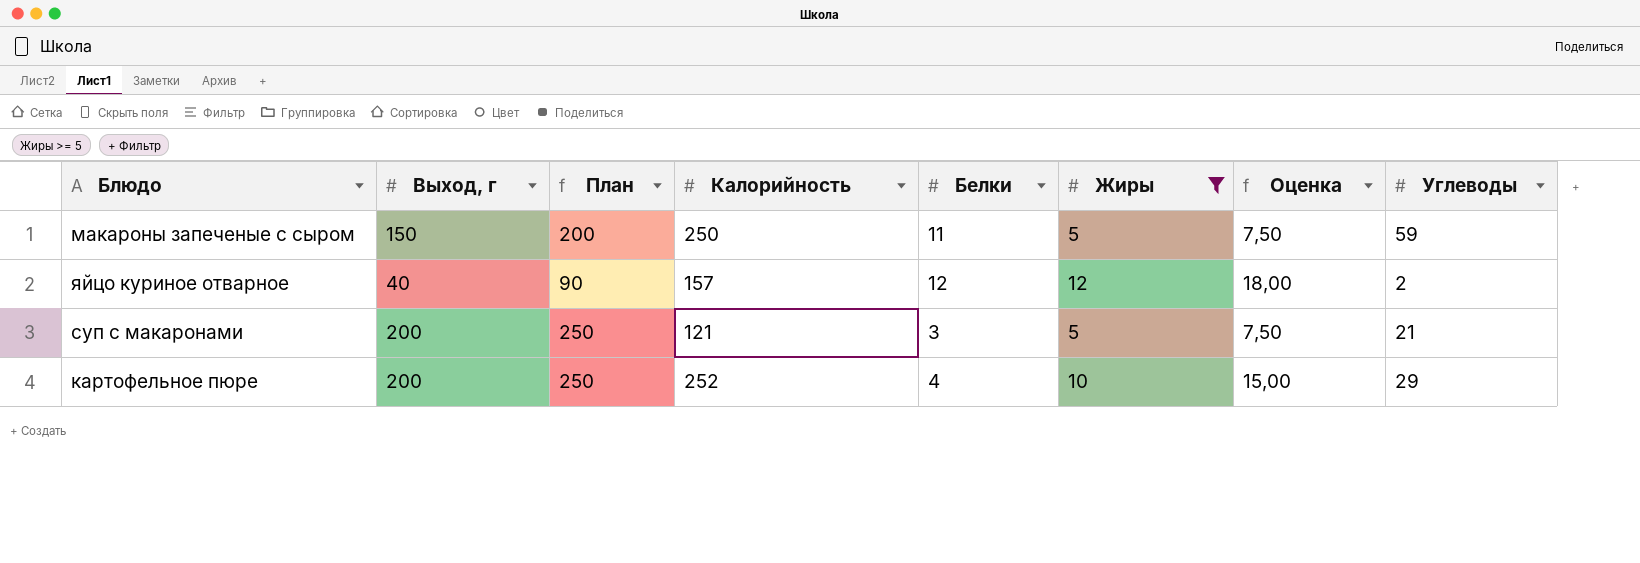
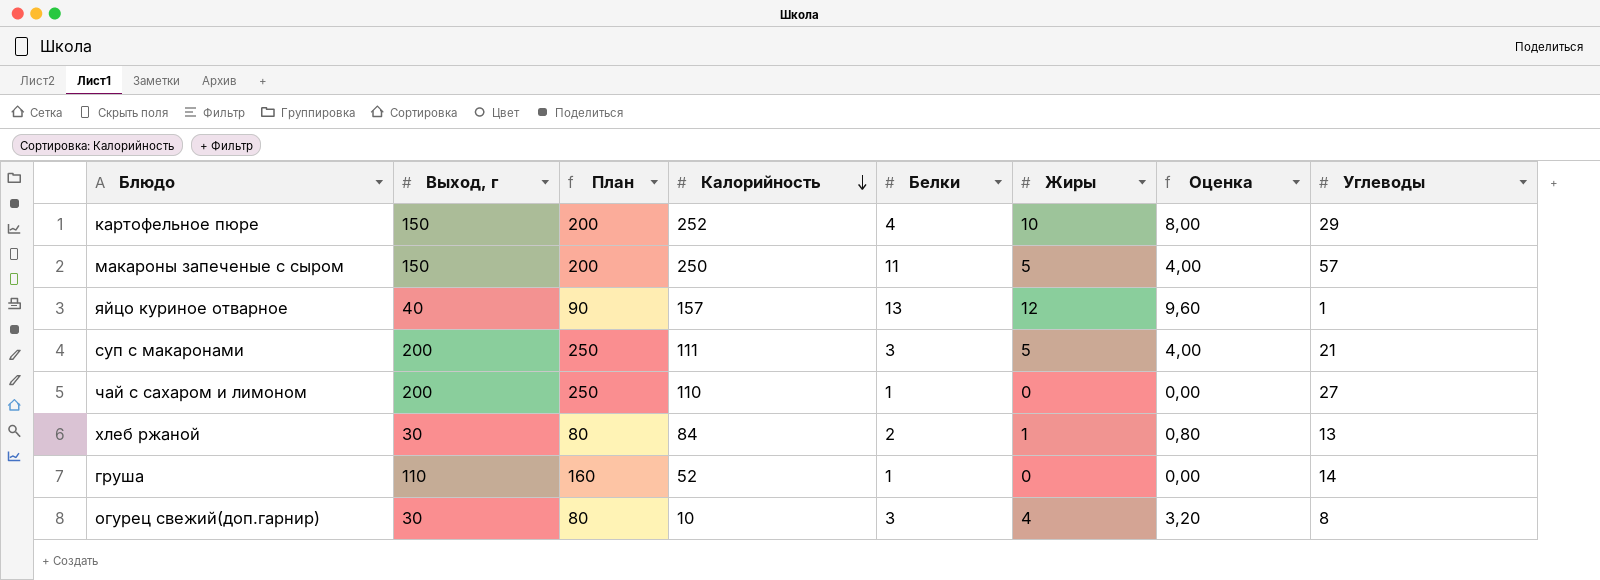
filter: Жиры >= 5 -> none
row order: none -> Калорийность descending
column Оценка | formula: [Жиры] * 1,5 -> [Жиры] * 0,8
картофельное пюре | Выход, г: 200 -> 150
картофельное пюре | План: 250 -> 200
макароны запеченые с сыром | Углеводы: 59 -> 57
яйцо куриное отварное | Белки: 12 -> 13
яйцо куриное отварное | Углеводы: 2 -> 1
суп с макаронами | Калорийность: 121 -> 111

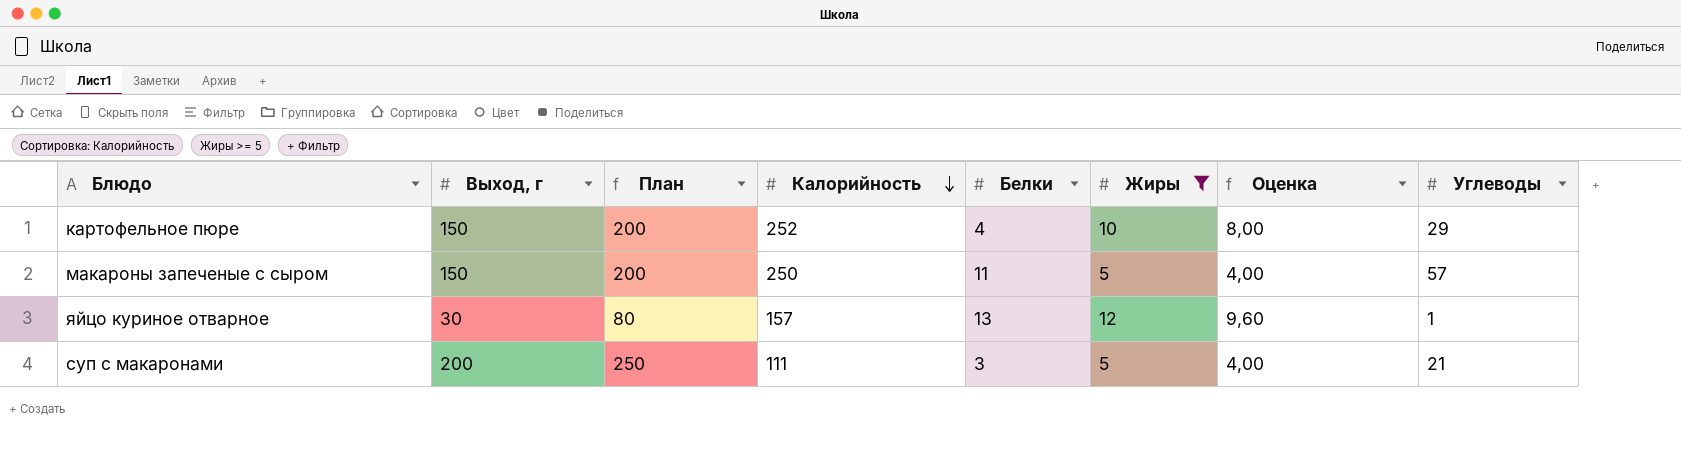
filter: none -> Жиры >= 5
яйцо куриное отварное | Выход, г: 40 -> 30
яйцо куриное отварное | План: 90 -> 80

